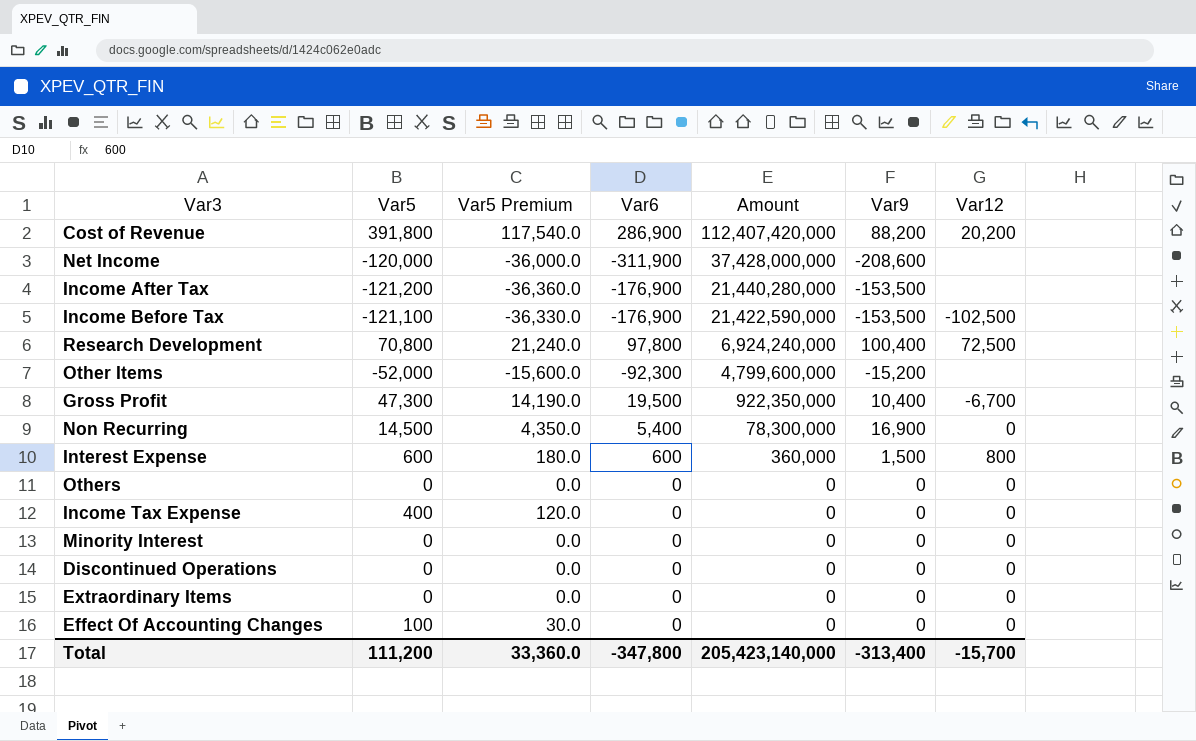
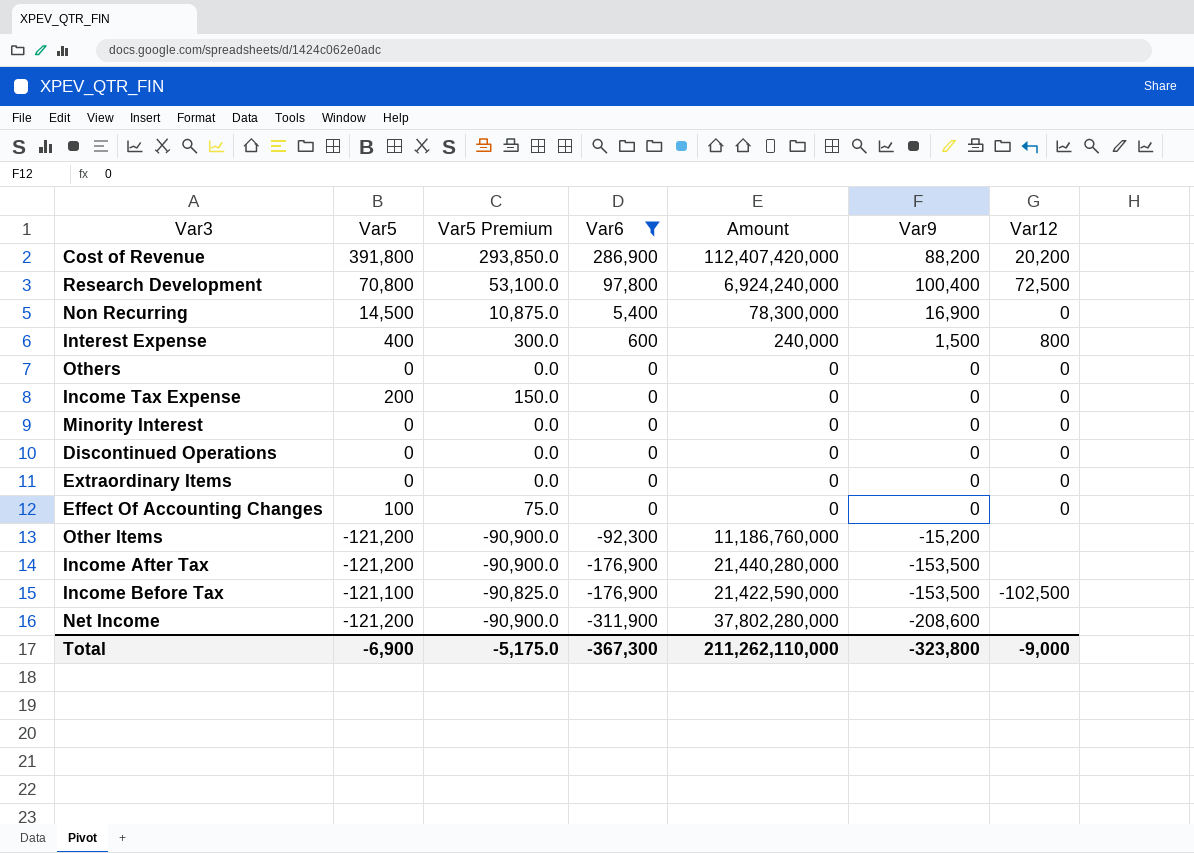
filter: none -> Var6 != 19,500
row order: Amount descending -> Var6 descending
column Var5 Premium | formula: [Var5] * 0.3 -> [Var5] * 0.75
Interest Expense | Var5: 600 -> 400
Interest Expense | Amount: 360,000 -> 240,000
Income Tax Expense | Var5: 400 -> 200
Other Items | Var5: -52,000 -> -121,200
Other Items | Amount: 4,799,600,000 -> 11,186,760,000
Net Income | Var5: -120,000 -> -121,200
Net Income | Amount: 37,428,000,000 -> 37,802,280,000
Total | Var5: 111,200 -> -6,900
Total | Var5 Premium: 33,360.0 -> -5,175.0
Total | Var6: -347,800 -> -367,300
Total | Amount: 205,423,140,000 -> 211,262,110,000
Total | Var9: -313,400 -> -323,800
Total | Var12: -15,700 -> -9,000

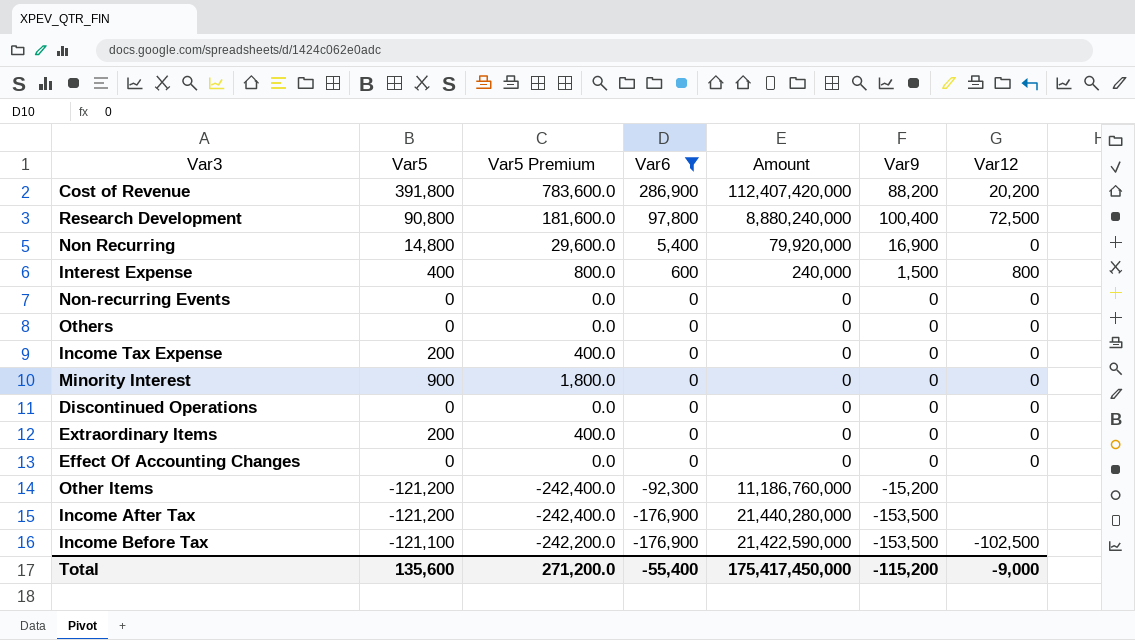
column Var5 Premium | formula: [Var5] * 0.75 -> [Var5] * 2
row Net Income: -121,200 | -90,900.0 | -311,900 | 37,802,280,000 | -208,600 | none -> none
Research Development | Var5: 70,800 -> 90,800
Research Development | Amount: 6,924,240,000 -> 8,880,240,000
Non Recurring | Var5: 14,500 -> 14,800
Non Recurring | Amount: 78,300,000 -> 79,920,000
row Non-recurring Events: none -> 0 | 0.0 | 0 | 0 | 0 | 0
Minority Interest | Var5: 0 -> 900
Extraordinary Items | Var5: 0 -> 200
Effect Of Accounting Changes | Var5: 100 -> 0
Total | Var5: -6,900 -> 135,600
Total | Var5 Premium: -5,175.0 -> 271,200.0
Total | Var6: -367,300 -> -55,400
Total | Amount: 211,262,110,000 -> 175,417,450,000
Total | Var9: -323,800 -> -115,200

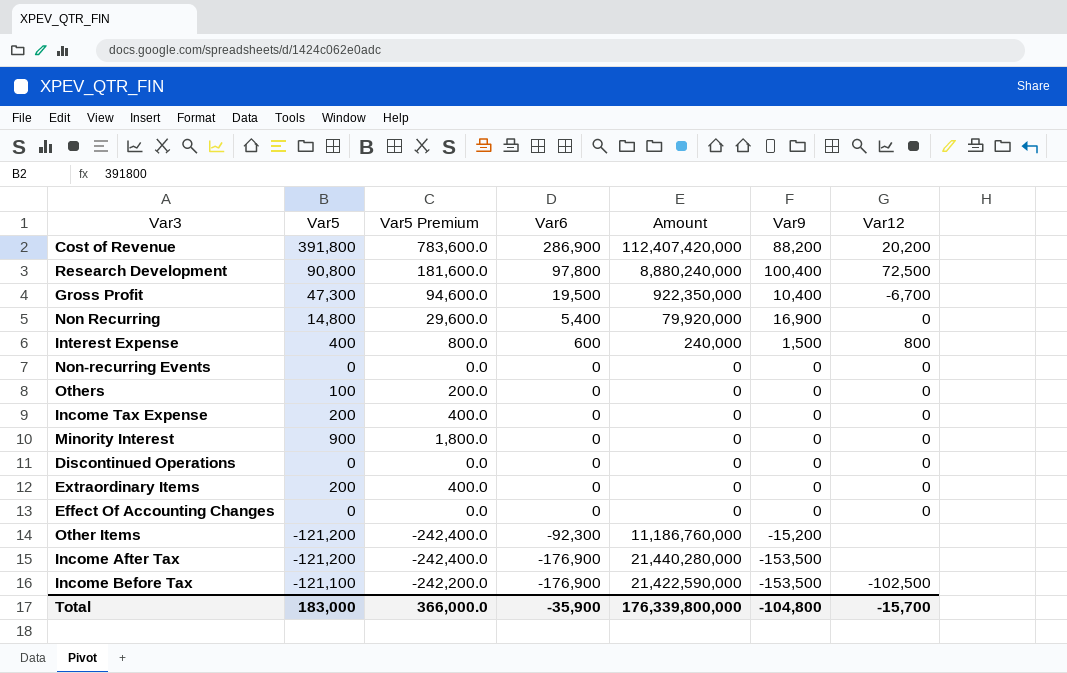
filter: Var6 != 19,500 -> none
Others | Var5: 0 -> 100
Others | Var5 Premium: 0.0 -> 200.0
Total | Var5: 135,600 -> 183,000
Total | Var5 Premium: 271,200.0 -> 366,000.0
Total | Var6: -55,400 -> -35,900
Total | Amount: 175,417,450,000 -> 176,339,800,000
Total | Var9: -115,200 -> -104,800
Total | Var12: -9,000 -> -15,700

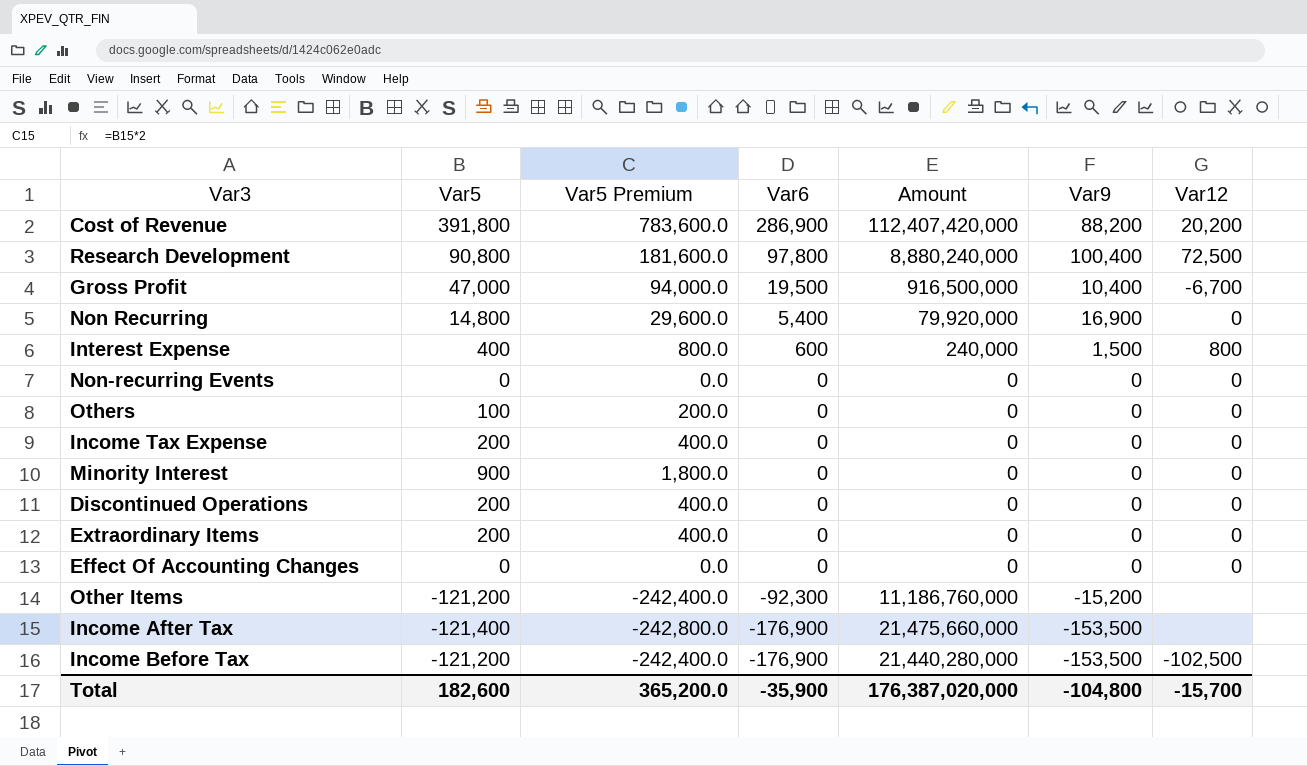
Gross Profit | Var5: 47,300 -> 47,000
Gross Profit | Var5 Premium: 94,600.0 -> 94,000.0
Gross Profit | Amount: 922,350,000 -> 916,500,000
Discontinued Operations | Var5: 0 -> 200
Discontinued Operations | Var5 Premium: 0.0 -> 400.0
Income After Tax | Var5: -121,200 -> -121,400
Income After Tax | Var5 Premium: -242,400.0 -> -242,800.0
Income After Tax | Amount: 21,440,280,000 -> 21,475,660,000
Income Before Tax | Var5: -121,100 -> -121,200
Income Before Tax | Var5 Premium: -242,200.0 -> -242,400.0
Income Before Tax | Amount: 21,422,590,000 -> 21,440,280,000
Total | Var5: 183,000 -> 182,600
Total | Var5 Premium: 366,000.0 -> 365,200.0
Total | Amount: 176,339,800,000 -> 176,387,020,000

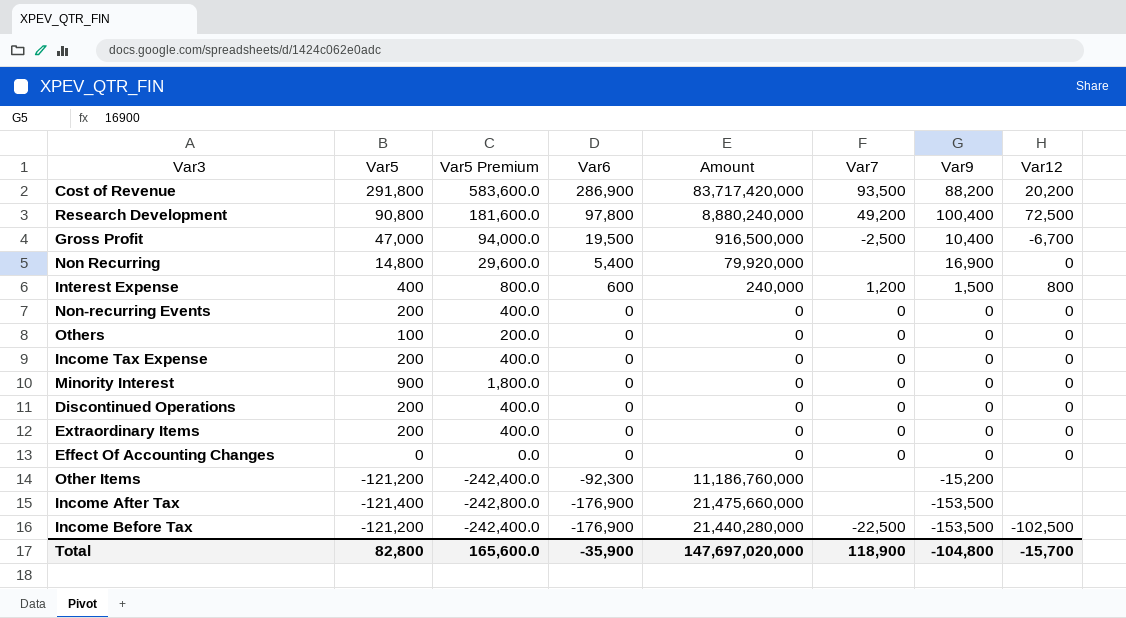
column Var7 | position: none -> 6
Cost of Revenue | Var5: 391,800 -> 291,800
Cost of Revenue | Var5 Premium: 783,600.0 -> 583,600.0
Cost of Revenue | Amount: 112,407,420,000 -> 83,717,420,000
Non-recurring Events | Var5: 0 -> 200
Non-recurring Events | Var5 Premium: 0.0 -> 400.0
Total | Var5: 182,600 -> 82,800
Total | Var5 Premium: 365,200.0 -> 165,600.0
Total | Amount: 176,387,020,000 -> 147,697,020,000

